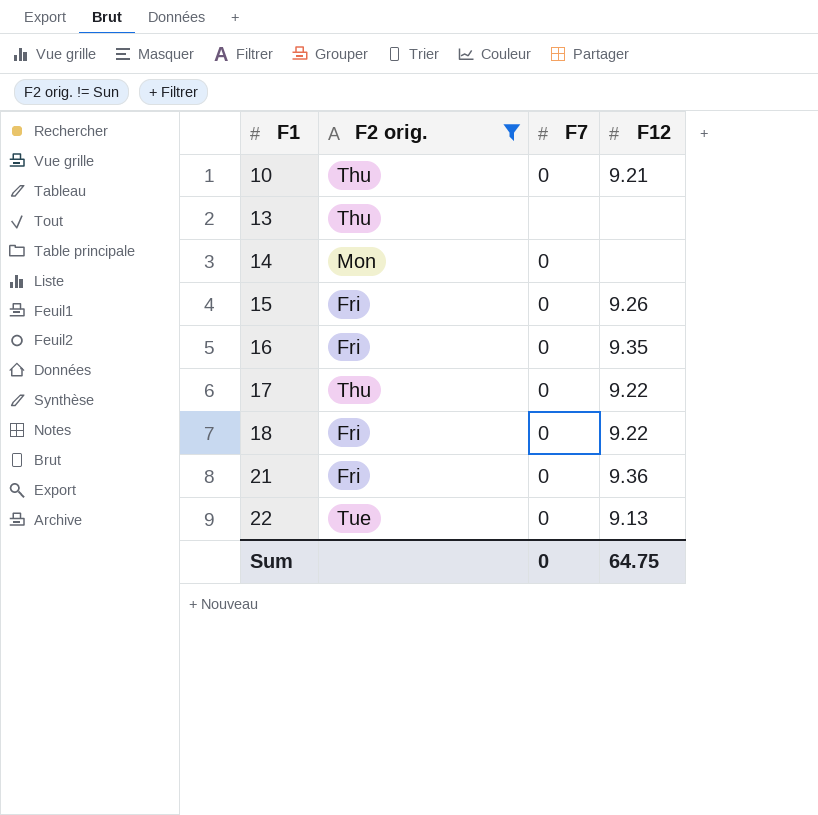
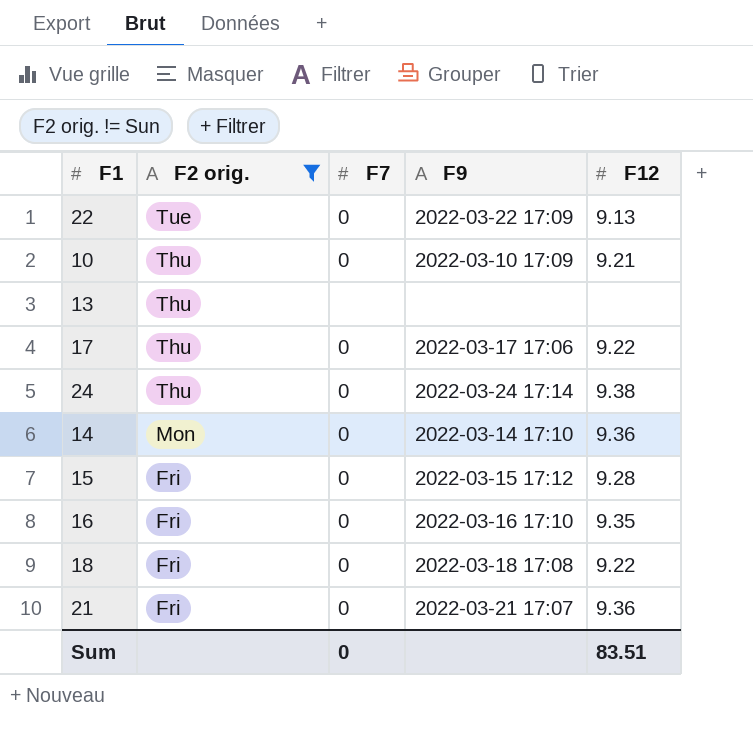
row order: F1 ascending -> F2 orig. descending
column F9 | position: none -> 4
row 24: none -> Thu | 0 | 2022-03-24 17:14 | 9.38
14 | F12: none -> 9.36
15 | F12: 9.26 -> 9.28
Sum | F12: 64.75 -> 83.51

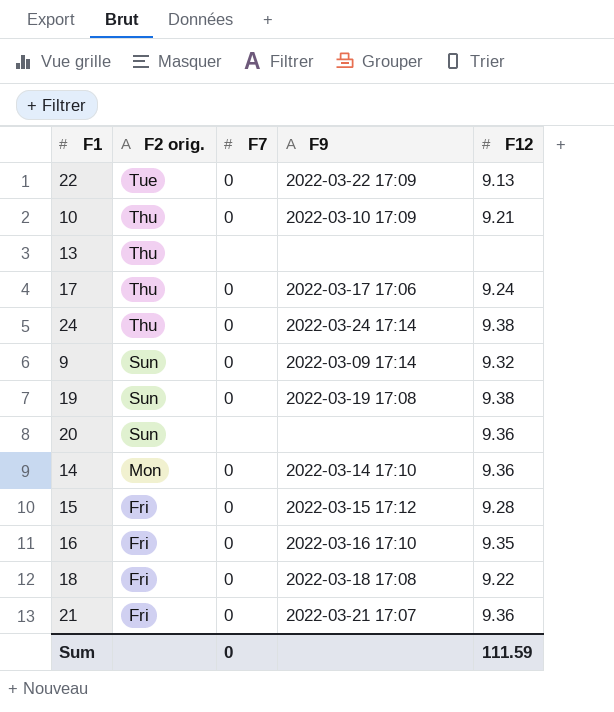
filter: F2 orig. != Sun -> none
17 | F12: 9.22 -> 9.24
Sum | F12: 83.51 -> 111.59

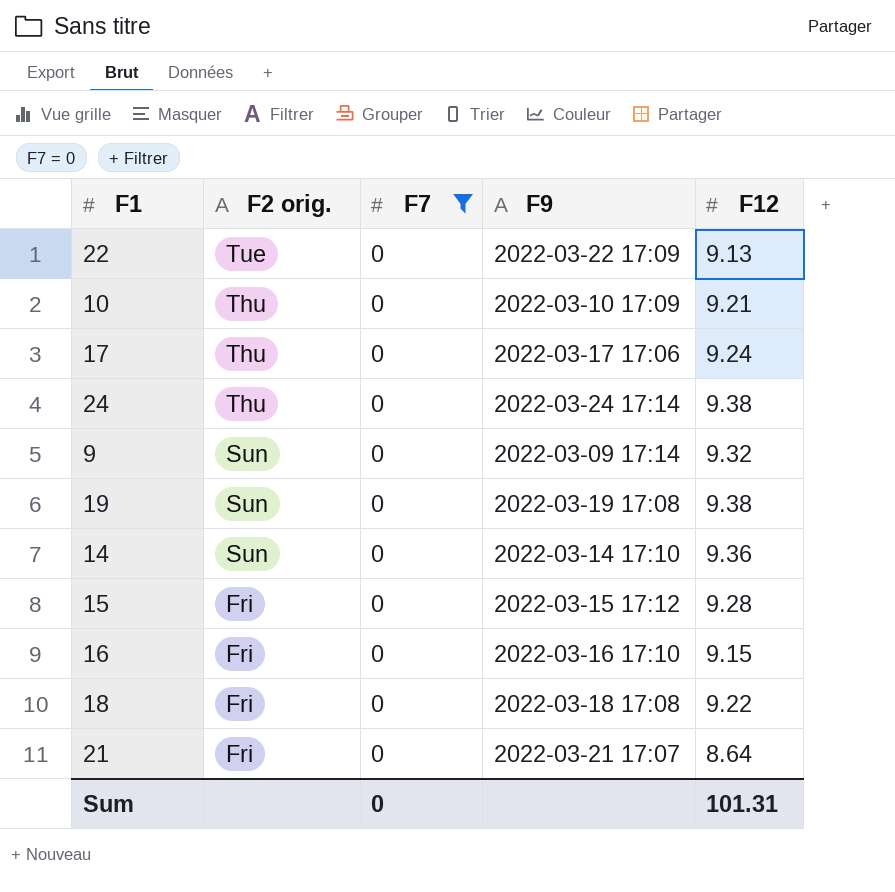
filter: none -> F7 = 0
14 | F2 orig.: Mon -> Sun
16 | F12: 9.35 -> 9.15
21 | F12: 9.36 -> 8.64
Sum | F12: 111.59 -> 101.31

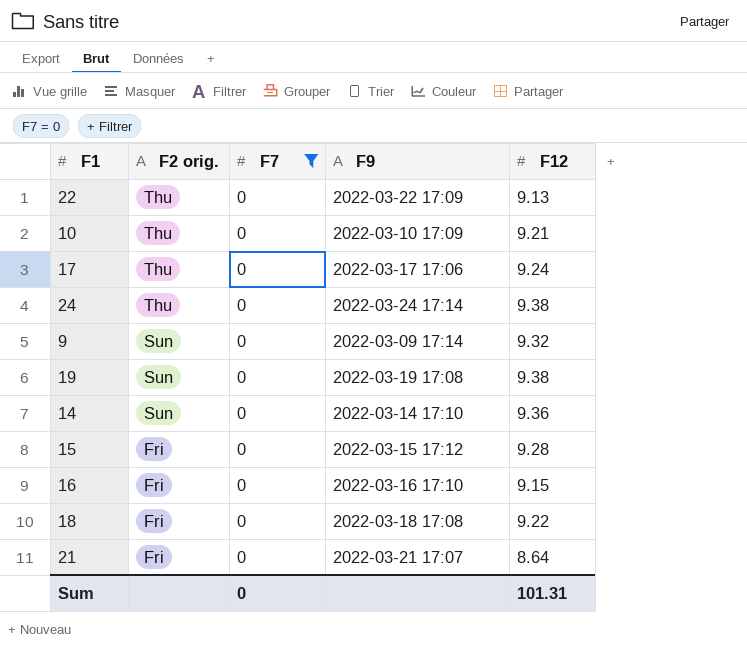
22 | F2 orig.: Tue -> Thu

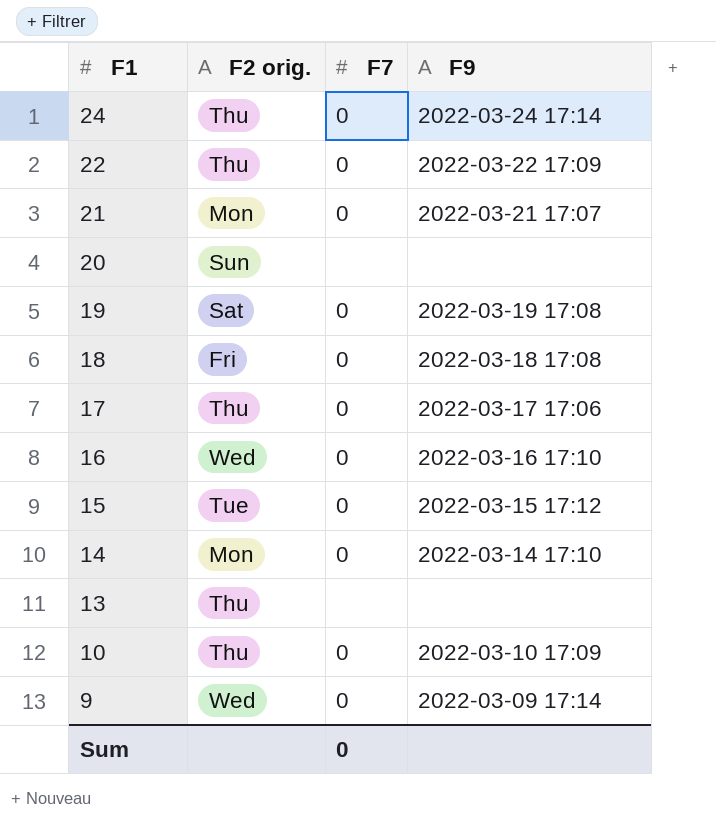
filter: F7 = 0 -> none
row order: F2 orig. descending -> F1 descending
column F12 | position: 5 -> none
21 | F2 orig.: Fri -> Mon
19 | F2 orig.: Sun -> Sat
16 | F2 orig.: Fri -> Wed
15 | F2 orig.: Fri -> Tue
14 | F2 orig.: Sun -> Mon
9 | F2 orig.: Sun -> Wed

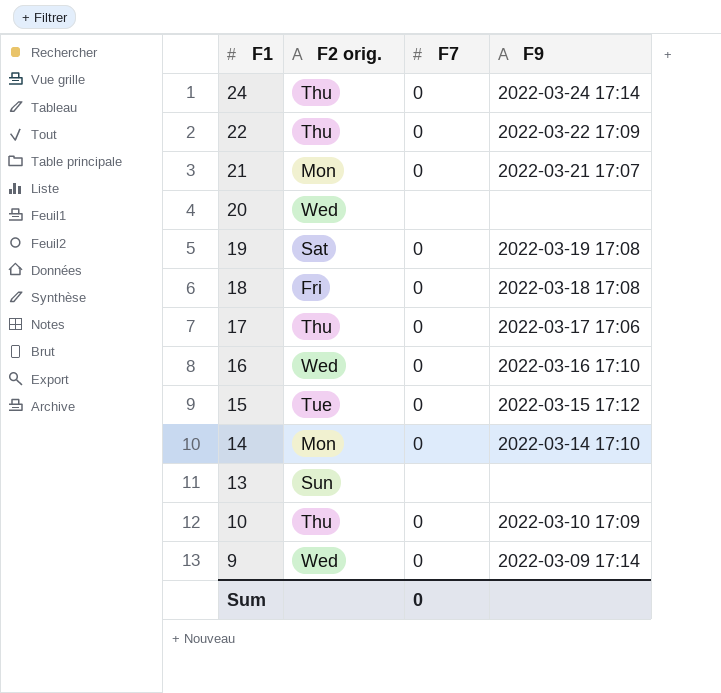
20 | F2 orig.: Sun -> Wed
13 | F2 orig.: Thu -> Sun

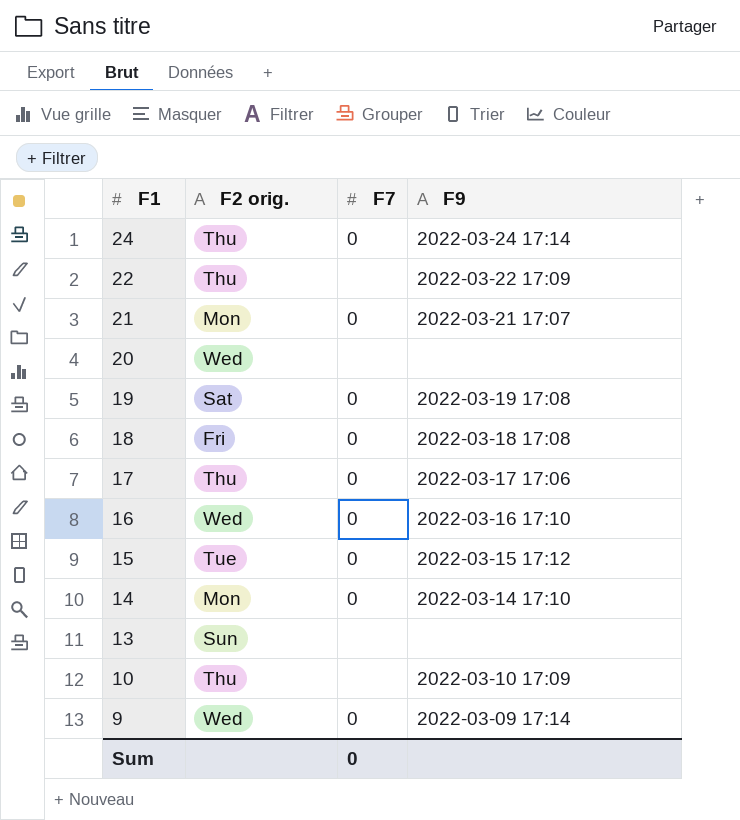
22 | F7: 0 -> none
10 | F7: 0 -> none

